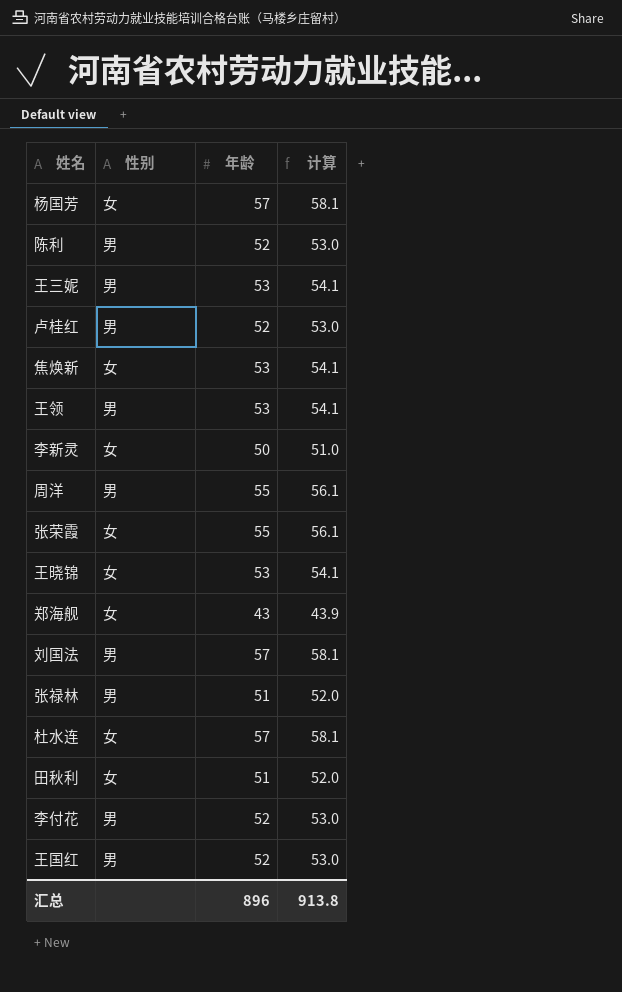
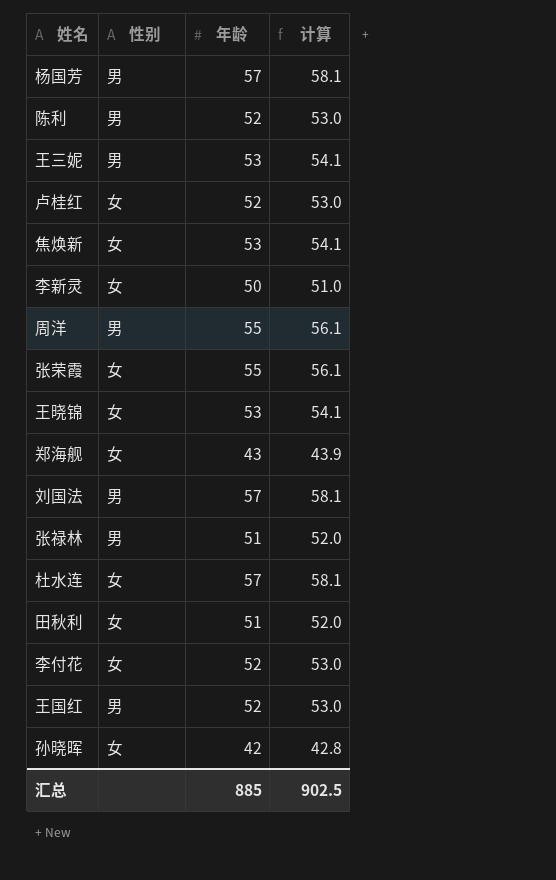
row 王领: 男 | 53 | 54.1 -> none
杨国芳 | 性别: 女 -> 男
卢桂红 | 性别: 男 -> 女
李付花 | 性别: 男 -> 女
row 孙晓晖: none -> 女 | 42 | 42.8
汇总 | 年龄: 896 -> 885
汇总 | 计算: 913.8 -> 902.5

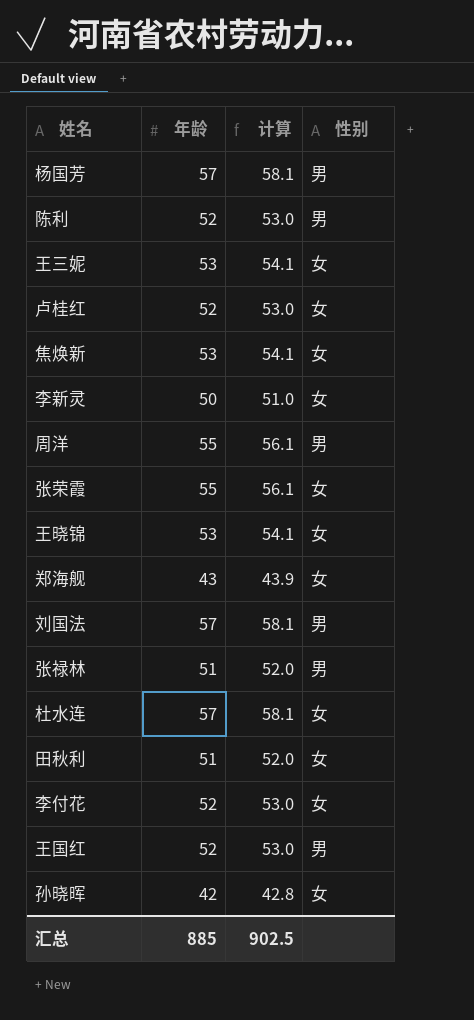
column 性别 | position: 2 -> 4
王三妮 | 性别: 男 -> 女

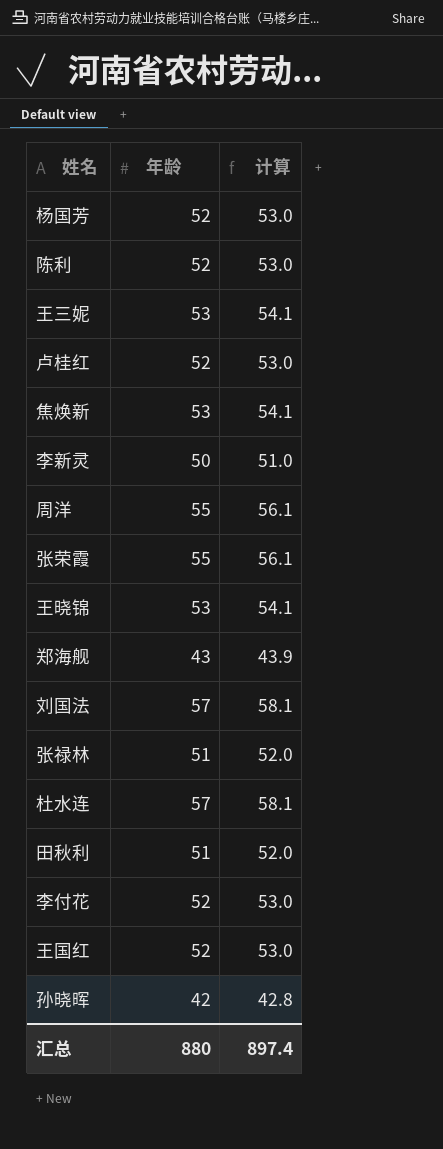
column 性别 | position: 4 -> none
杨国芳 | 年龄: 57 -> 52
杨国芳 | 计算: 58.1 -> 53.0
汇总 | 年龄: 885 -> 880
汇总 | 计算: 902.5 -> 897.4

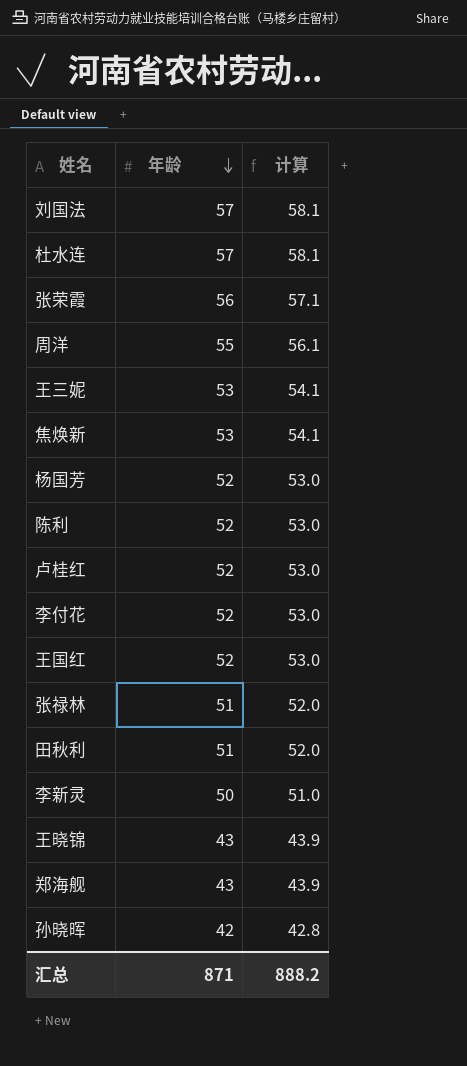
row order: none -> 年龄 descending
张荣霞 | 年龄: 55 -> 56
张荣霞 | 计算: 56.1 -> 57.1
王晓锦 | 年龄: 53 -> 43
王晓锦 | 计算: 54.1 -> 43.9
汇总 | 年龄: 880 -> 871
汇总 | 计算: 897.4 -> 888.2

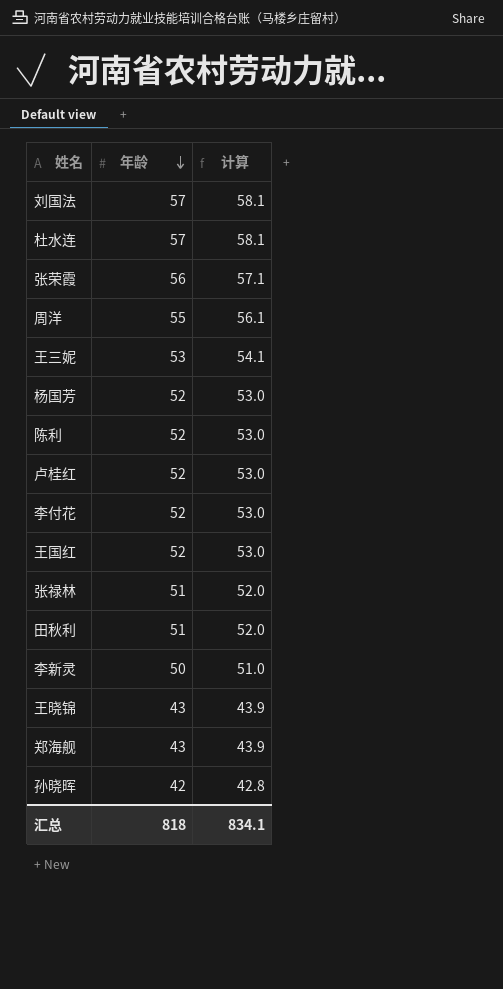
row 焦焕新: 53 | 54.1 -> none
汇总 | 年龄: 871 -> 818
汇总 | 计算: 888.2 -> 834.1

